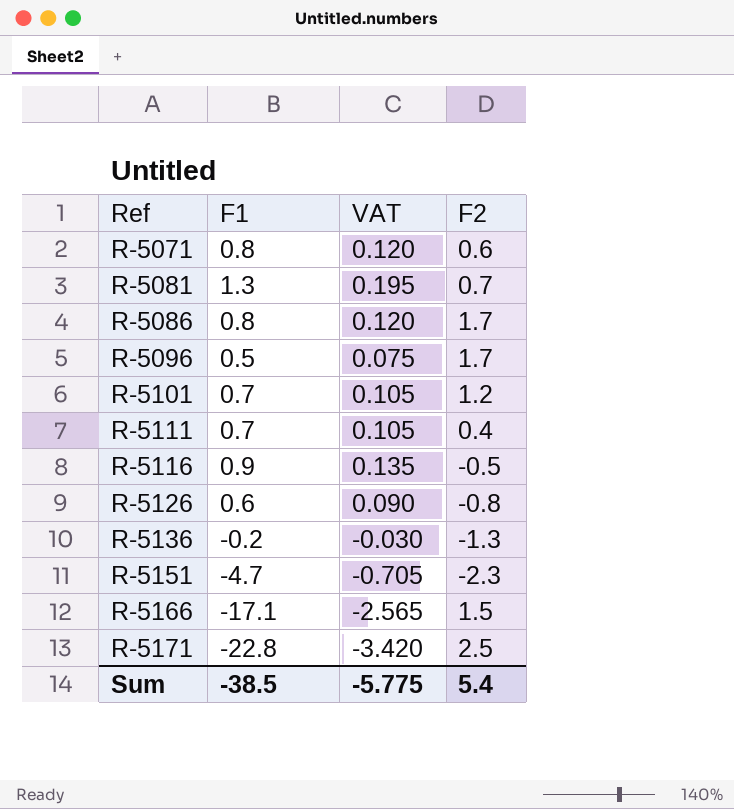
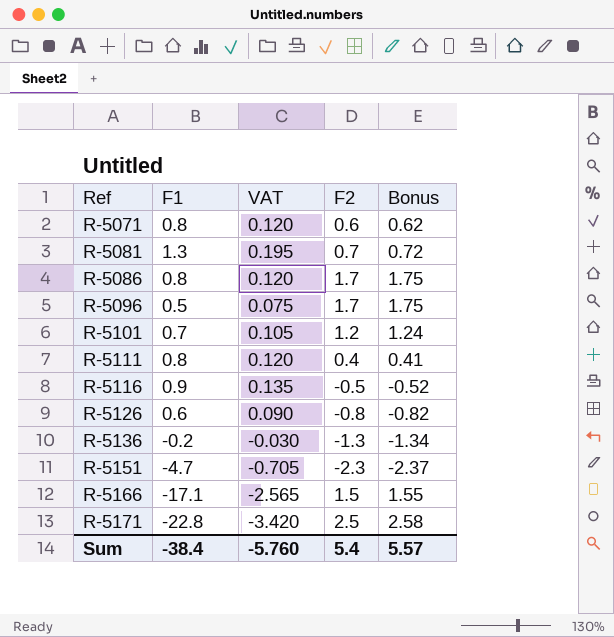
column Bonus | formula: none -> [F2] * 1.03
R-5111 | F1: 0.7 -> 0.8
R-5111 | VAT: 0.105 -> 0.120
Sum | F1: -38.5 -> -38.4
Sum | VAT: -5.775 -> -5.760

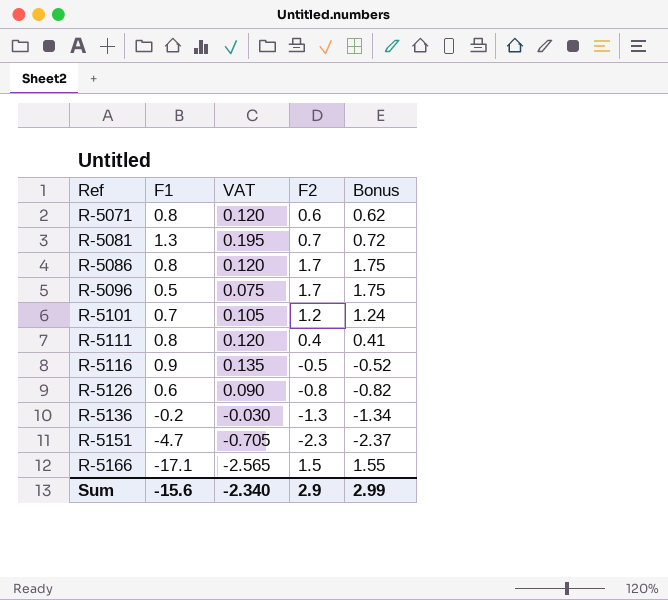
row R-5171: -22.8 | -3.420 | 2.5 | 2.58 -> none
Sum | F1: -38.4 -> -15.6
Sum | VAT: -5.760 -> -2.340
Sum | F2: 5.4 -> 2.9
Sum | Bonus: 5.57 -> 2.99

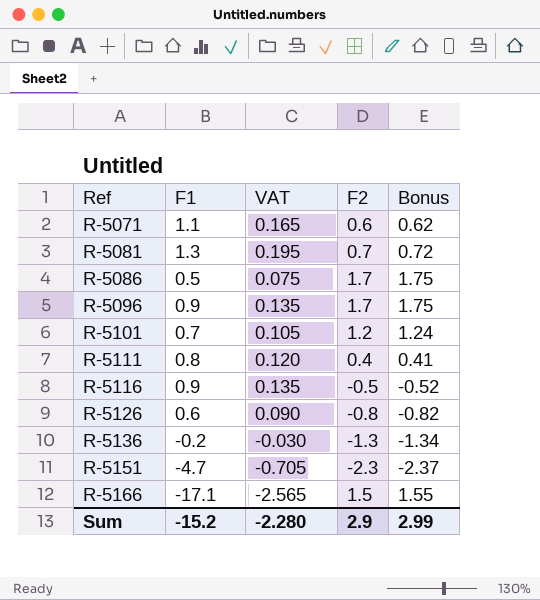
R-5071 | F1: 0.8 -> 1.1
R-5071 | VAT: 0.120 -> 0.165
R-5086 | F1: 0.8 -> 0.5
R-5086 | VAT: 0.120 -> 0.075
R-5096 | F1: 0.5 -> 0.9
R-5096 | VAT: 0.075 -> 0.135
Sum | F1: -15.6 -> -15.2
Sum | VAT: -2.340 -> -2.280

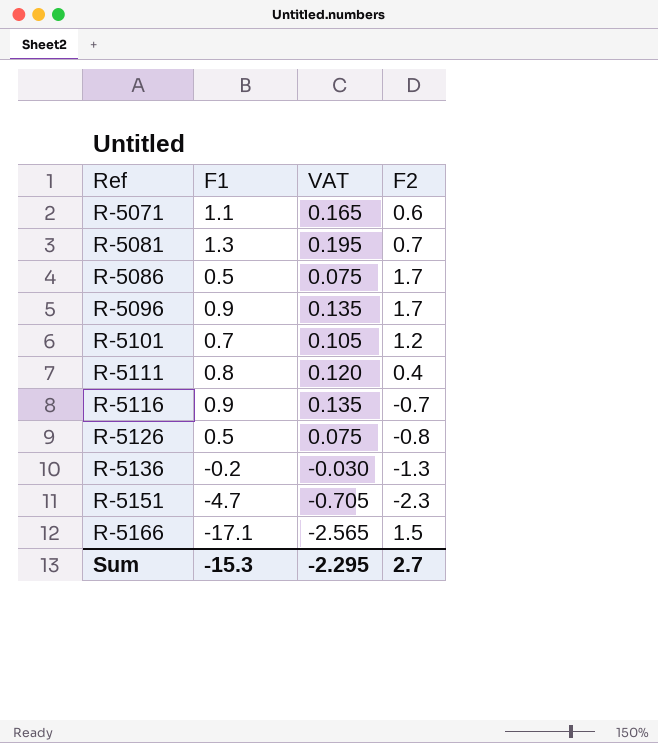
column Bonus | formula: [F2] * 1.03 -> none
R-5116 | F2: -0.5 -> -0.7
R-5126 | F1: 0.6 -> 0.5
R-5126 | VAT: 0.090 -> 0.075
Sum | F1: -15.2 -> -15.3
Sum | VAT: -2.280 -> -2.295
Sum | F2: 2.9 -> 2.7

